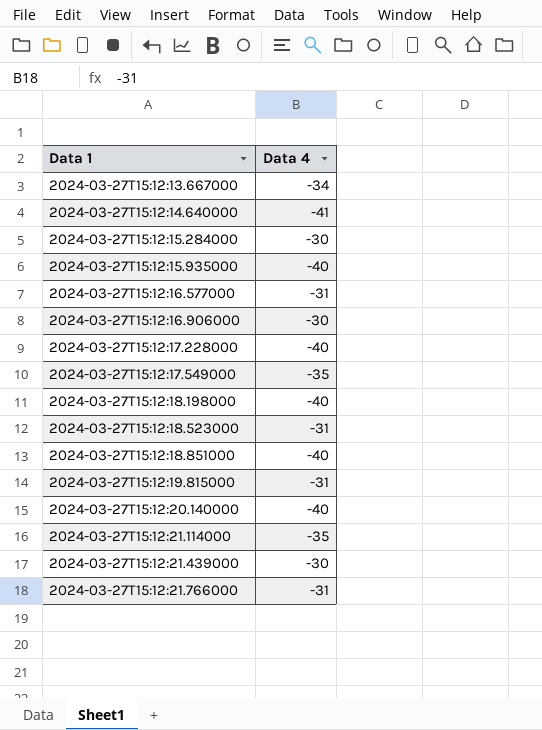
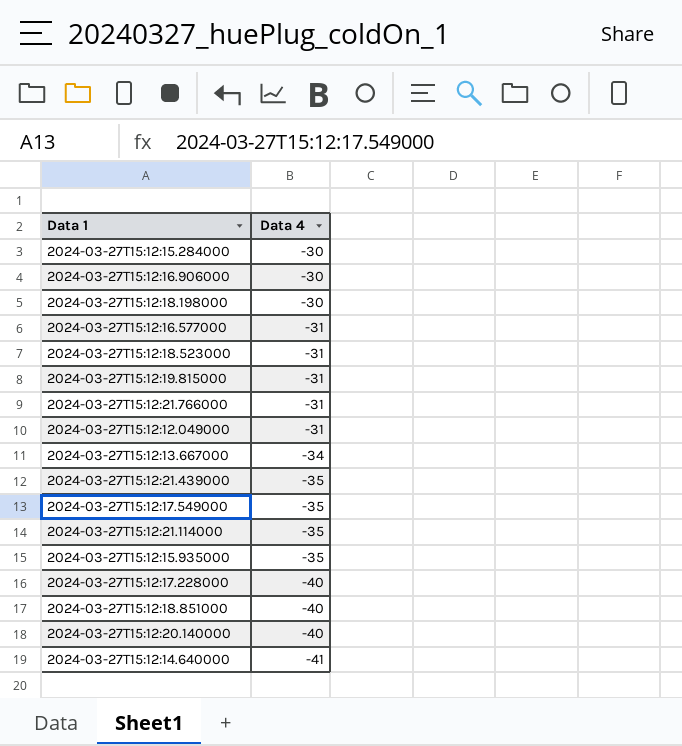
row order: Data 1 ascending -> Data 4 descending
2024-03-27T15:12:18.198000 | Data 4: -40 -> -30
row 2024-03-27T15:12:12.049000: none -> -31
2024-03-27T15:12:21.439000 | Data 4: -30 -> -35
2024-03-27T15:12:15.935000 | Data 4: -40 -> -35

